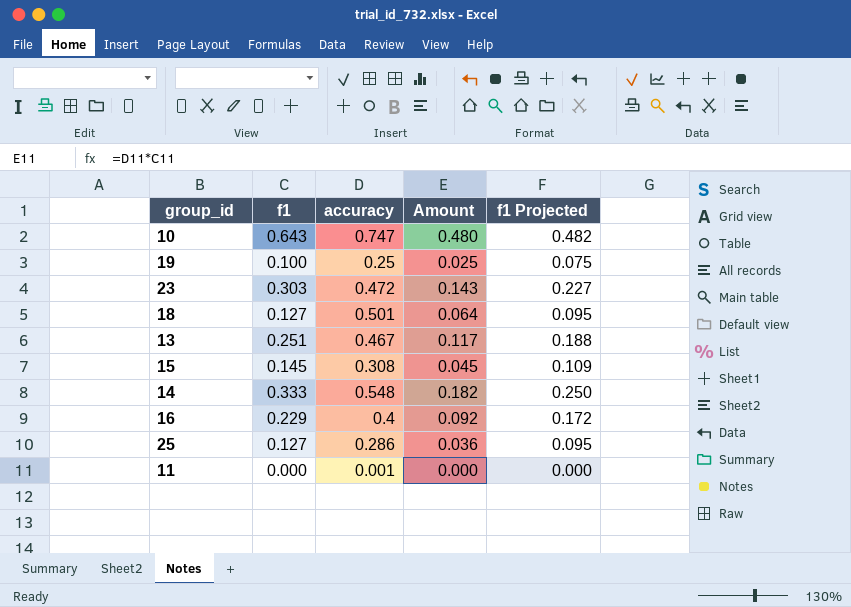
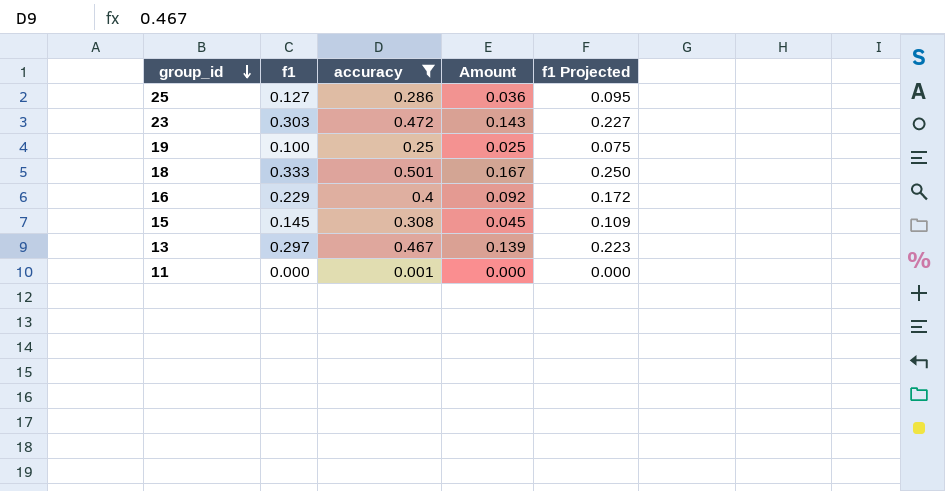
filter: none -> accuracy <= 0.501
row order: none -> group_id descending
18 | f1: 0.127 -> 0.333
18 | Amount: 0.064 -> 0.167
18 | f1 Projected: 0.095 -> 0.250
13 | f1: 0.251 -> 0.297
13 | Amount: 0.117 -> 0.139
13 | f1 Projected: 0.188 -> 0.223

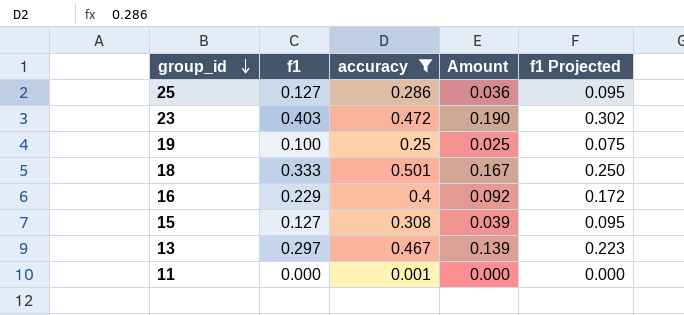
23 | f1: 0.303 -> 0.403
23 | Amount: 0.143 -> 0.190
23 | f1 Projected: 0.227 -> 0.302
15 | f1: 0.145 -> 0.127
15 | Amount: 0.045 -> 0.039
15 | f1 Projected: 0.109 -> 0.095

